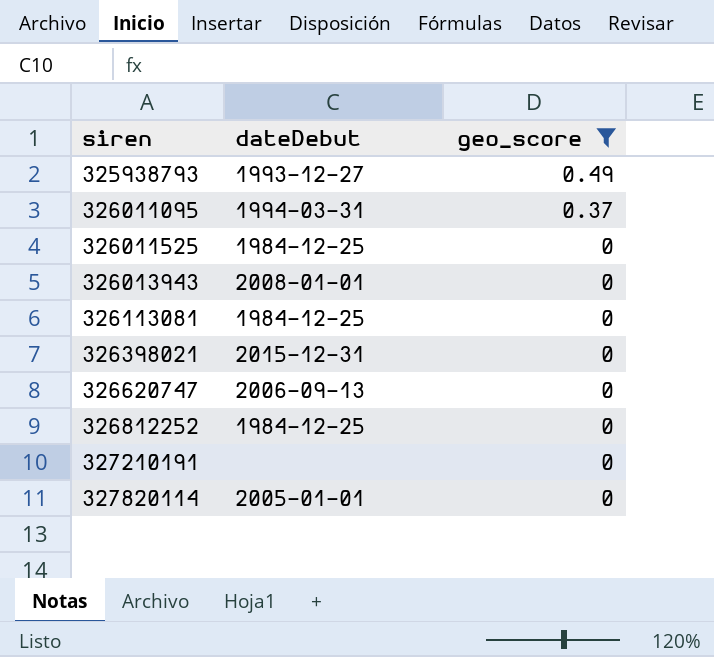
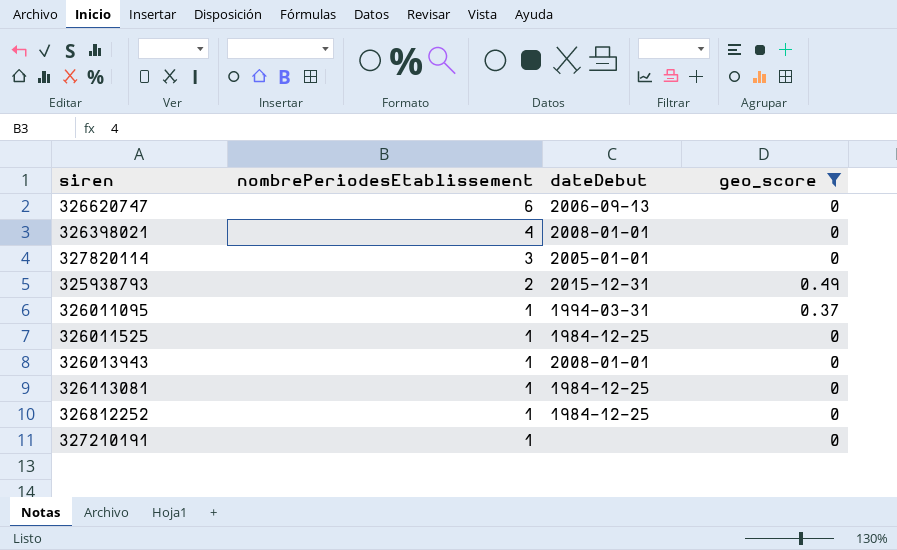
row order: siren ascending -> nombrePeriodesEtablissement descending
column nombrePeriodesEtablissement | position: none -> 2
326398021 | dateDebut: 2015-12-31 -> 2008-01-01
325938793 | dateDebut: 1993-12-27 -> 2015-12-31

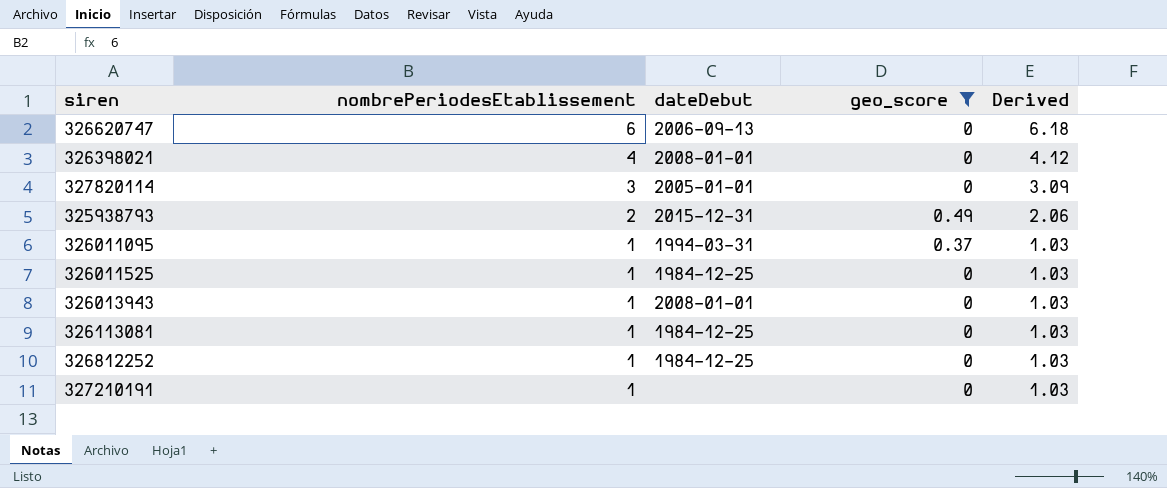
column Derived | formula: none -> [nombrePeriodesEtablissement] * 1.03

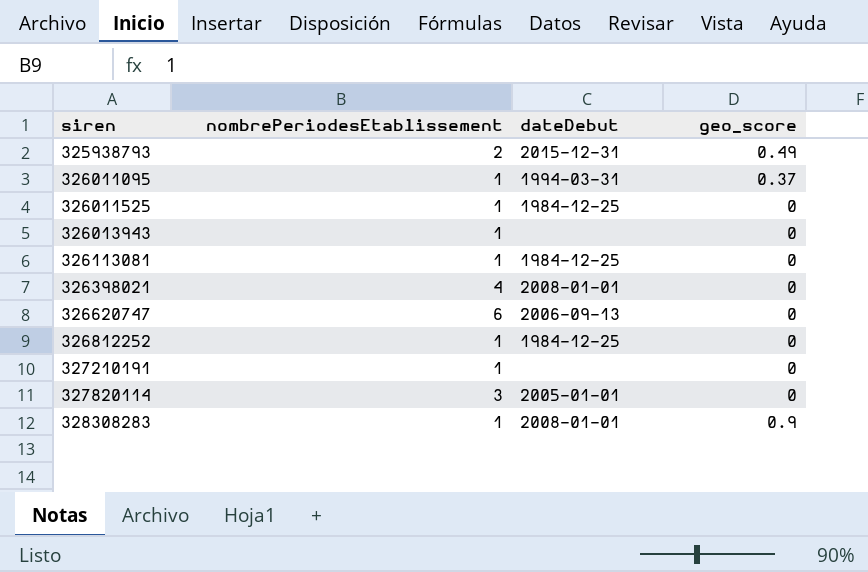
filter: geo_score != 0.9 -> none
row order: nombrePeriodesEtablissement descending -> siren ascending
column Derived | formula: [nombrePeriodesEtablissement] * 1.03 -> none
326013943 | dateDebut: 2008-01-01 -> none

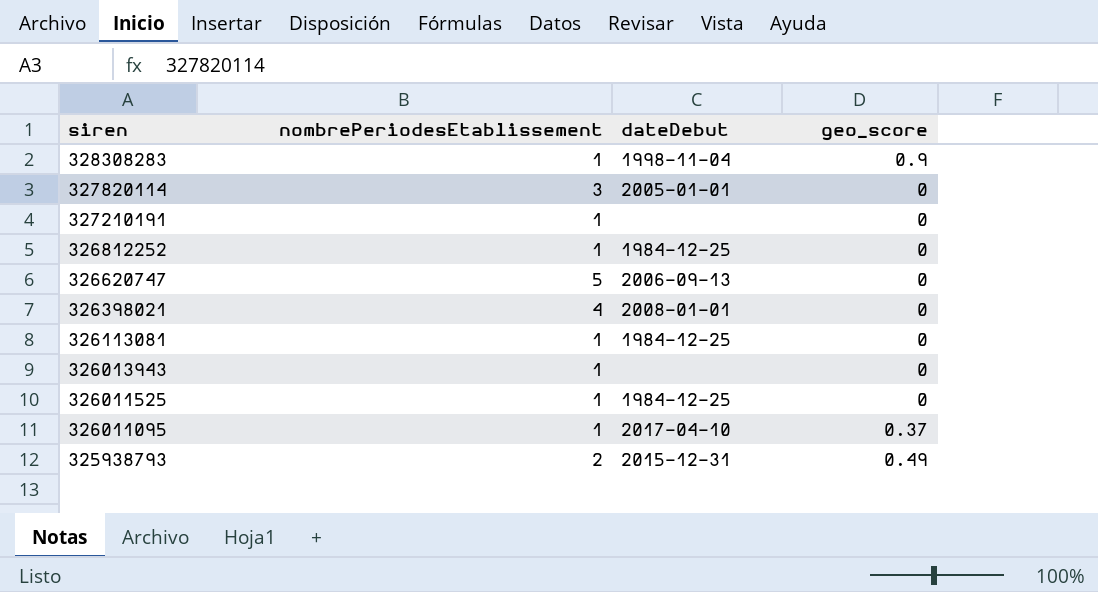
row order: siren ascending -> siren descending
328308283 | dateDebut: 2008-01-01 -> 1998-11-04
326620747 | nombrePeriodesEtablissement: 6 -> 5
326011095 | dateDebut: 1994-03-31 -> 2017-04-10

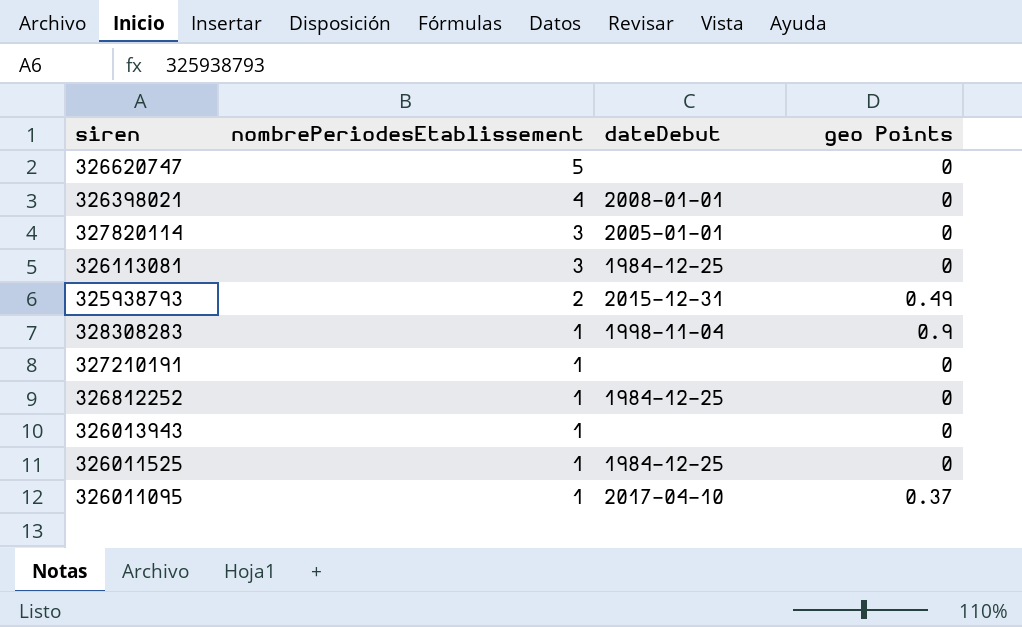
row order: siren descending -> nombrePeriodesEtablissement descending
column name: geo_score -> geo Points
326620747 | dateDebut: 2006-09-13 -> none
326113081 | nombrePeriodesEtablissement: 1 -> 3

